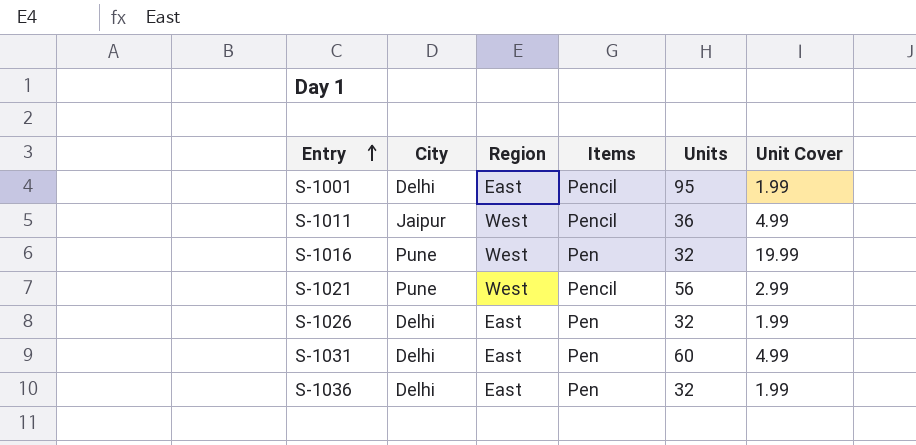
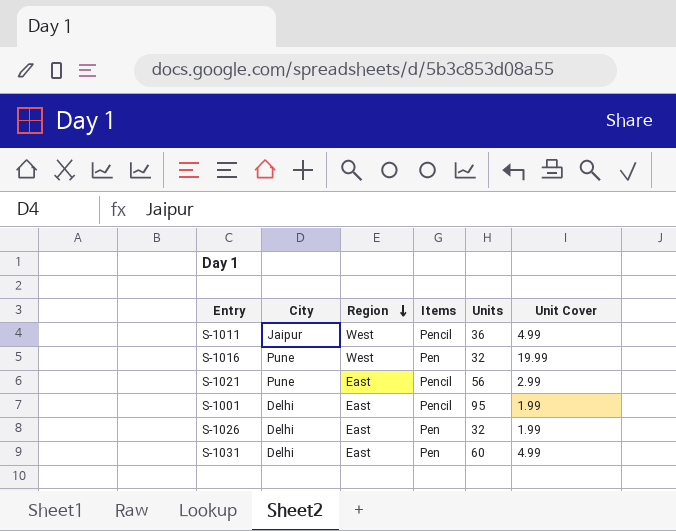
row order: Entry ascending -> Region descending
row S-1036: Delhi | East | Pen | 32 | 1.99 -> none
S-1021 | Region: West -> East

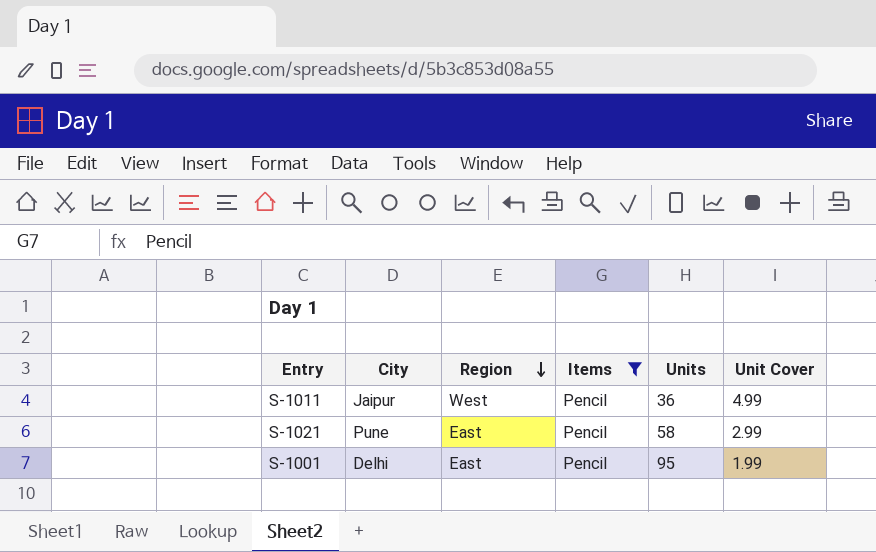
filter: none -> Items = Pencil
S-1021 | Units: 56 -> 58

